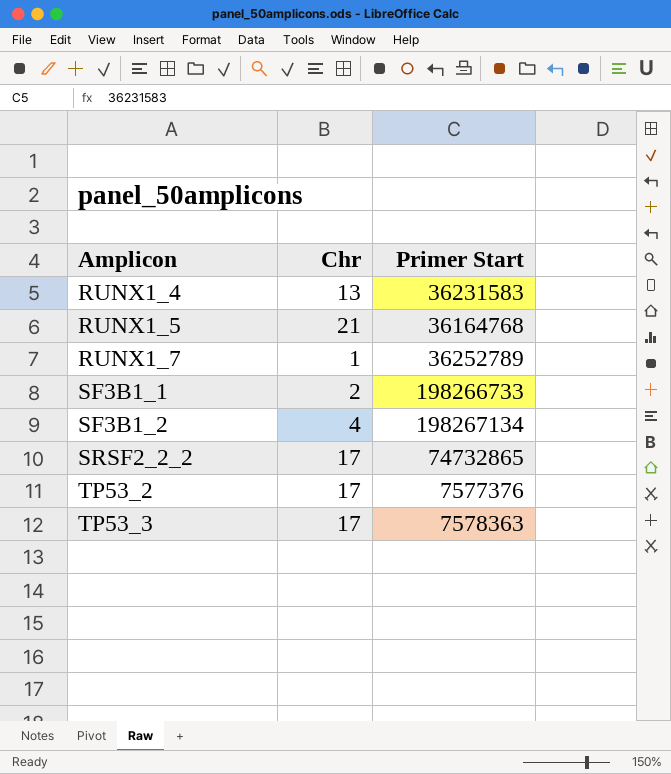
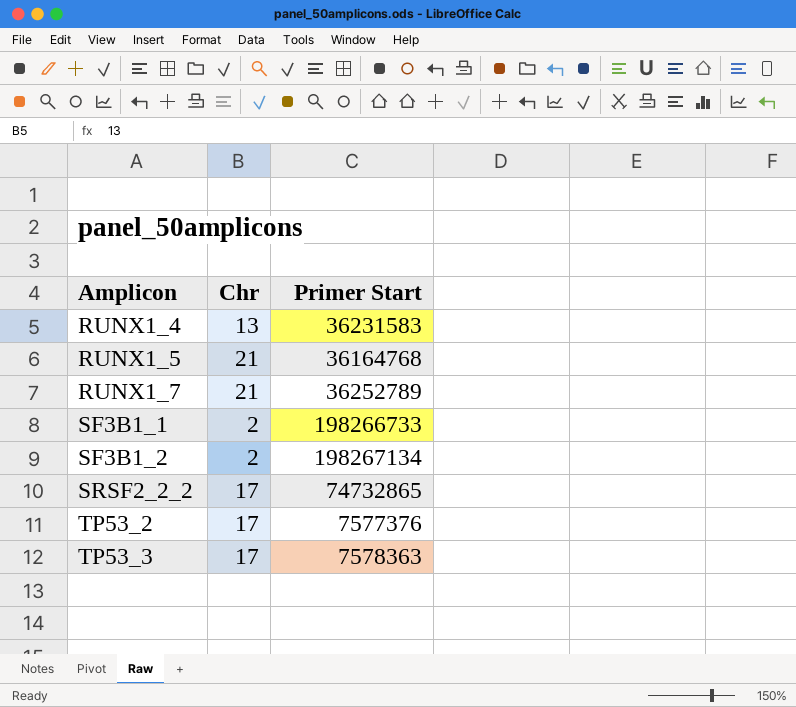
RUNX1_7 | Chr: 1 -> 21
SF3B1_2 | Chr: 4 -> 2

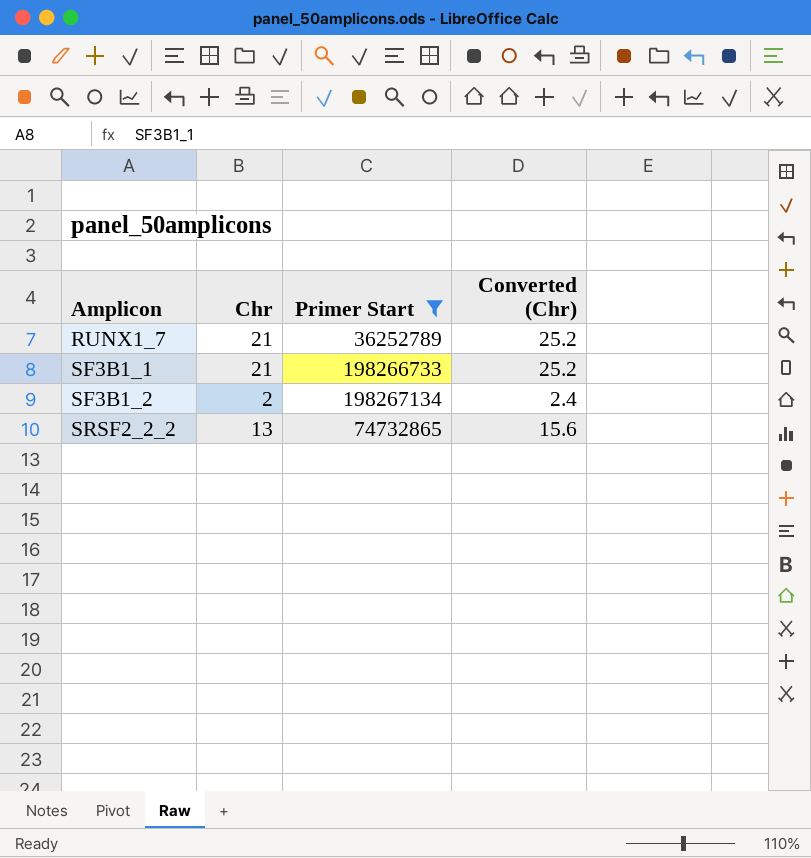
filter: none -> Primer Start >= 36252789
column Converted (Chr) | formula: none -> [Chr] * 1.2
SF3B1_1 | Chr: 2 -> 21
SRSF2_2_2 | Chr: 17 -> 13

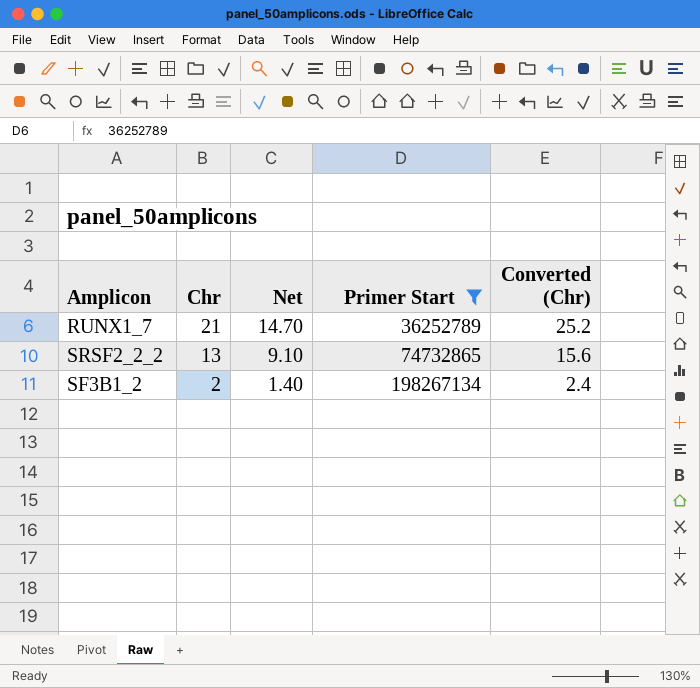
row order: Amplicon ascending -> Chr descending
column Net | formula: none -> [Chr] * 0.7
row SF3B1_1: 21 | 198266733 | 25.2 -> none

